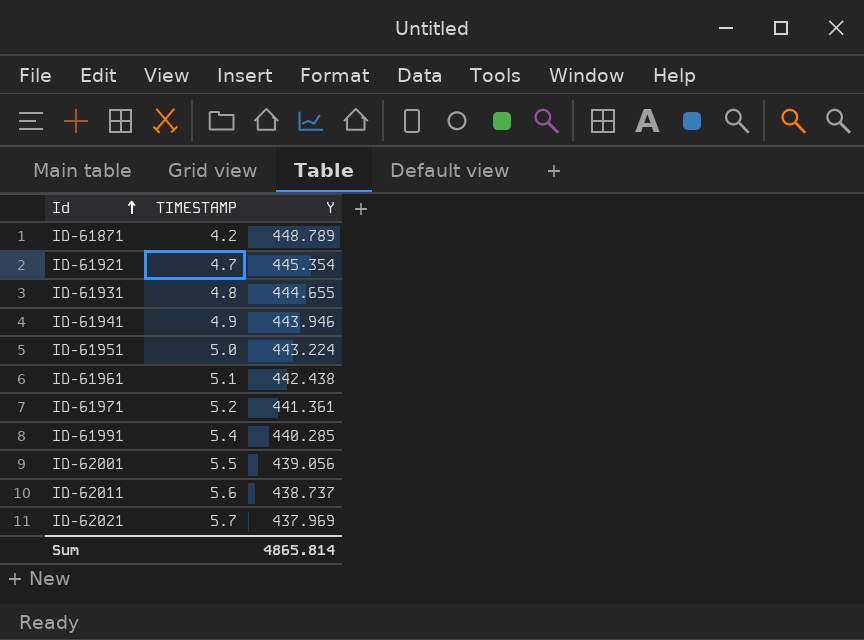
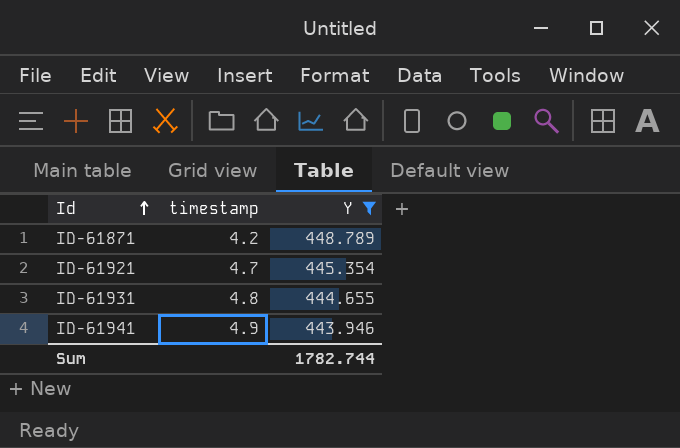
filter: none -> Y >= 443.946
column name: TIMESTAMP -> timestamp
Sum | Y: 4865.814 -> 1782.744

